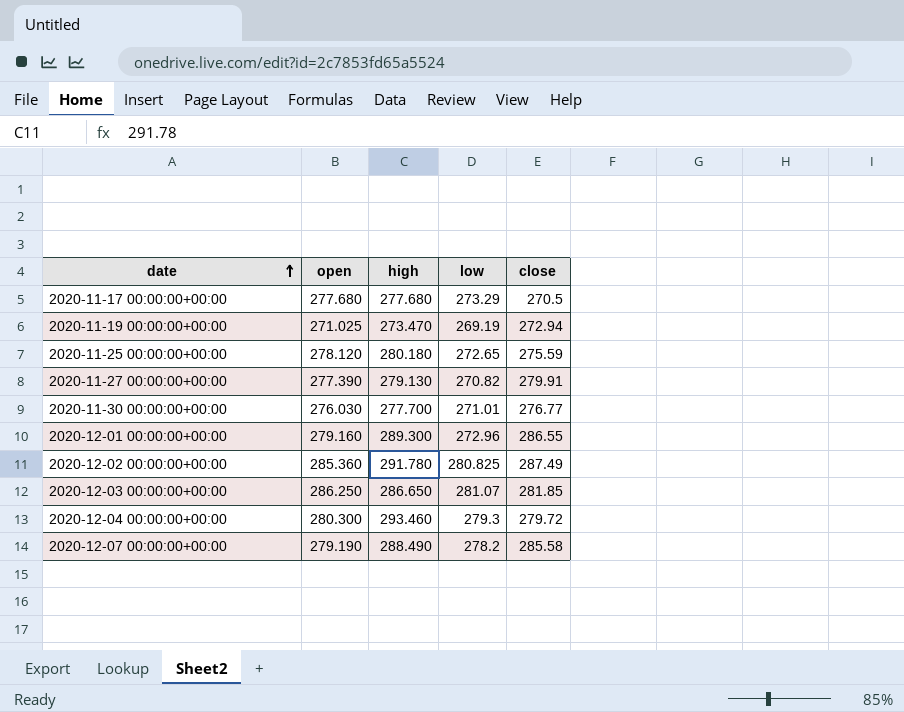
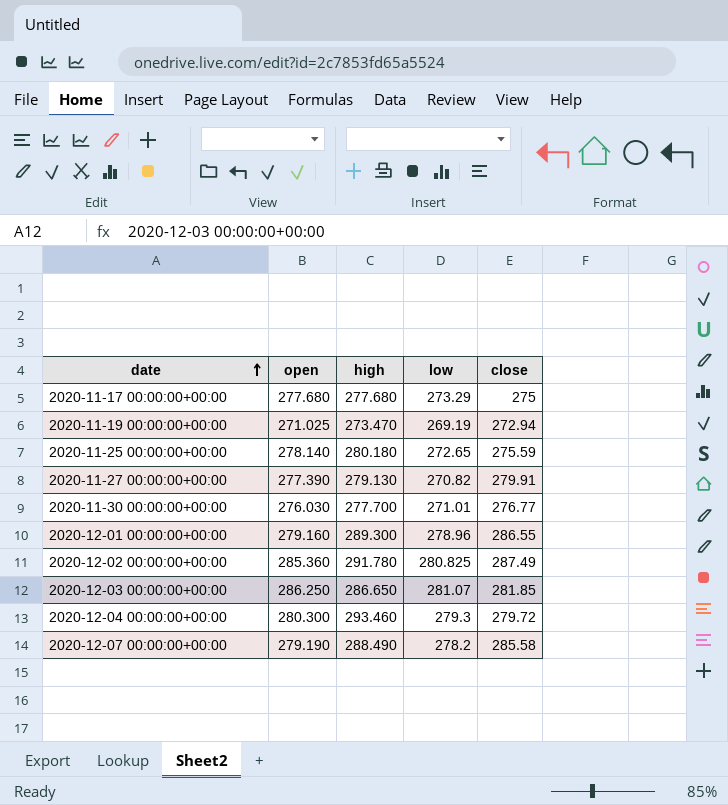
2020-11-17 00:00:00+00:00 | close: 270.5 -> 275
2020-11-25 00:00:00+00:00 | open: 278.120 -> 278.140
2020-12-01 00:00:00+00:00 | low: 272.96 -> 278.96

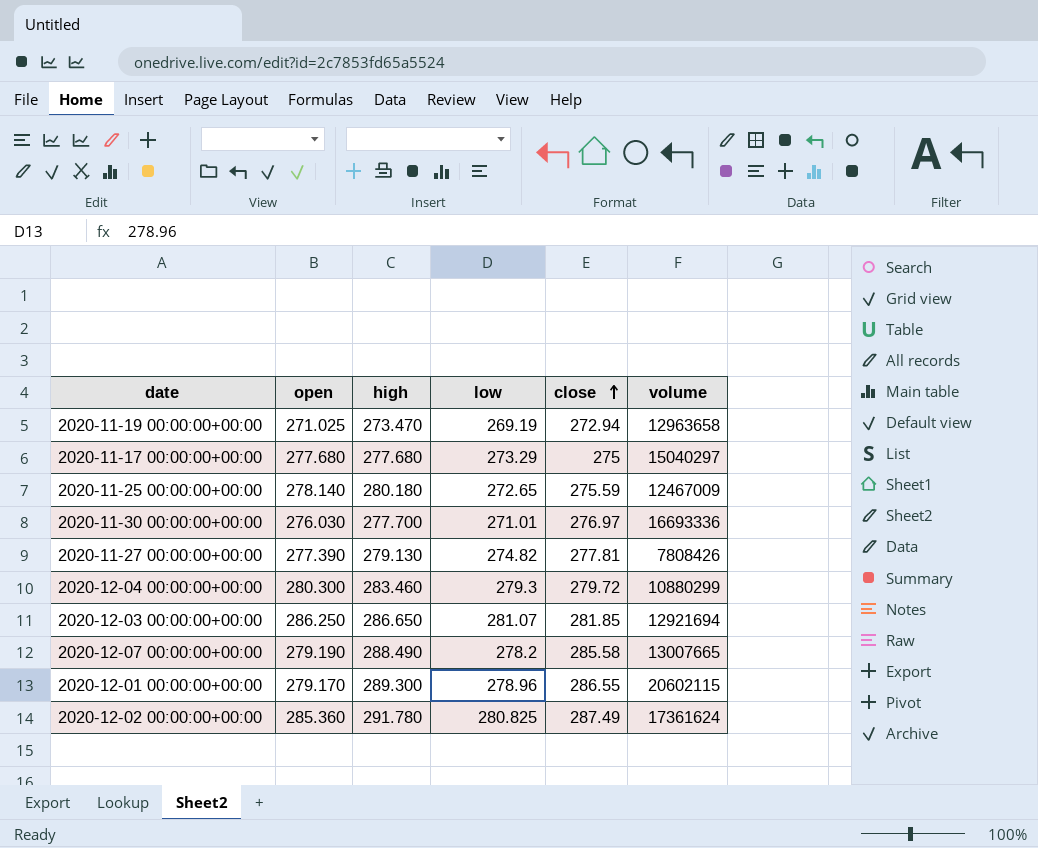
row order: date ascending -> close ascending
column volume | position: none -> 6
2020-11-30 00:00:00+00:00 | close: 276.77 -> 276.97
2020-11-27 00:00:00+00:00 | low: 270.82 -> 274.82
2020-11-27 00:00:00+00:00 | close: 279.91 -> 277.81
2020-12-04 00:00:00+00:00 | high: 293.460 -> 283.460
2020-12-01 00:00:00+00:00 | open: 279.160 -> 279.170

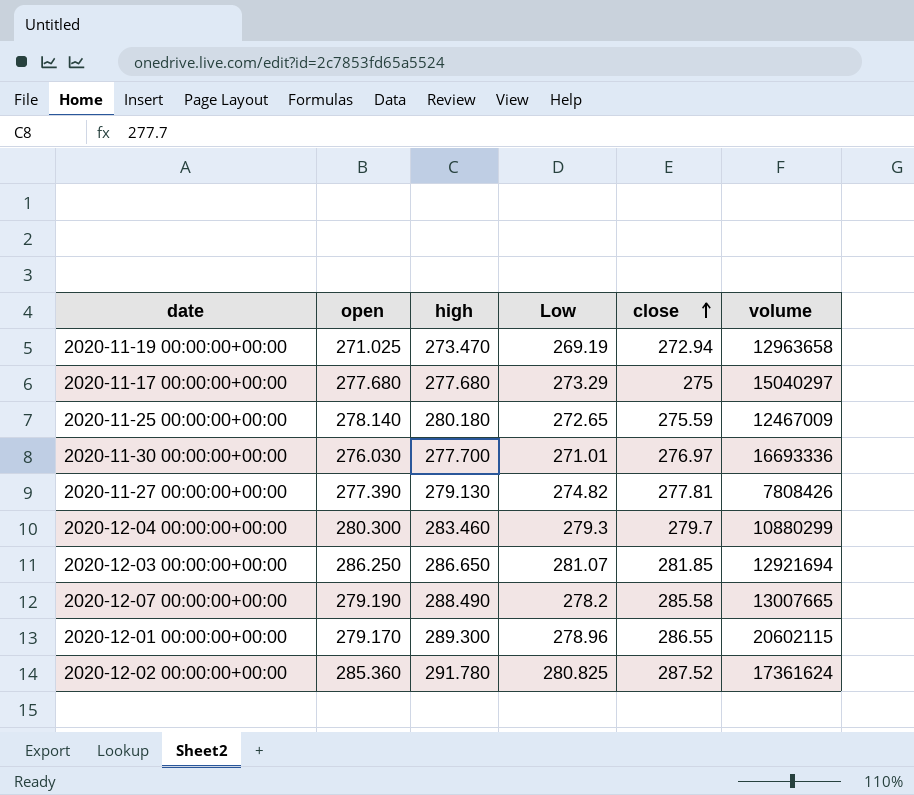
column name: low -> Low
2020-12-04 00:00:00+00:00 | close: 279.72 -> 279.7
2020-12-02 00:00:00+00:00 | close: 287.49 -> 287.52

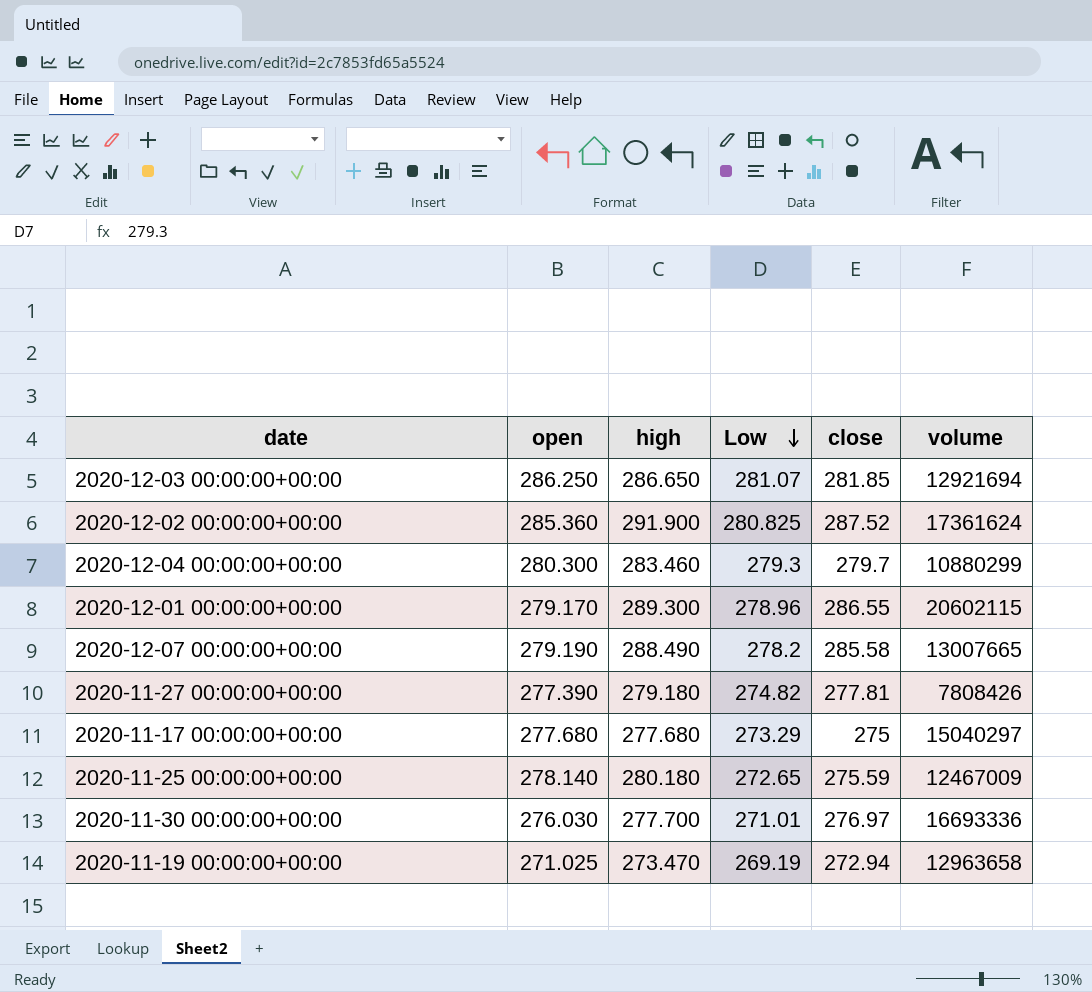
row order: close ascending -> Low descending
2020-12-02 00:00:00+00:00 | high: 291.780 -> 291.900
2020-11-27 00:00:00+00:00 | high: 279.130 -> 279.180

